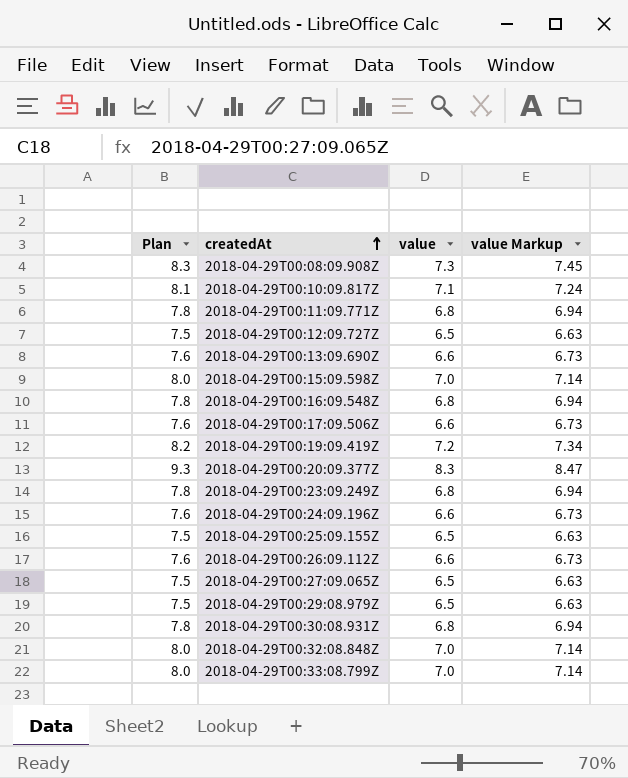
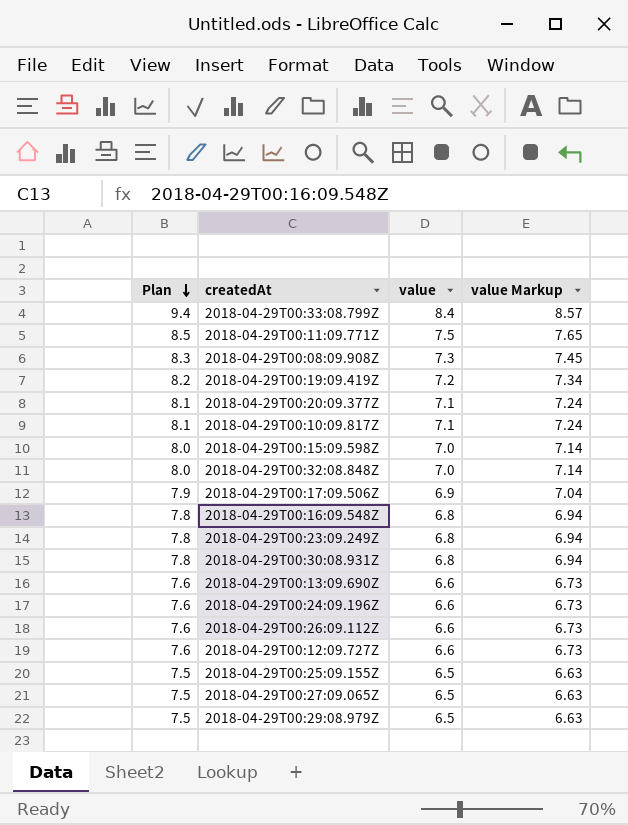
row order: createdAt ascending -> Plan descending
2018-04-29T00:33:08.799Z | Plan: 8.0 -> 9.4
2018-04-29T00:33:08.799Z | value: 7.0 -> 8.4
2018-04-29T00:33:08.799Z | value Markup: 7.14 -> 8.57
2018-04-29T00:11:09.771Z | Plan: 7.8 -> 8.5
2018-04-29T00:11:09.771Z | value: 6.8 -> 7.5
2018-04-29T00:11:09.771Z | value Markup: 6.94 -> 7.65
2018-04-29T00:20:09.377Z | Plan: 9.3 -> 8.1
2018-04-29T00:20:09.377Z | value: 8.3 -> 7.1
2018-04-29T00:20:09.377Z | value Markup: 8.47 -> 7.24
2018-04-29T00:17:09.506Z | Plan: 7.6 -> 7.9
2018-04-29T00:17:09.506Z | value: 6.6 -> 6.9
2018-04-29T00:17:09.506Z | value Markup: 6.73 -> 7.04
2018-04-29T00:12:09.727Z | Plan: 7.5 -> 7.6
2018-04-29T00:12:09.727Z | value: 6.5 -> 6.6
2018-04-29T00:12:09.727Z | value Markup: 6.63 -> 6.73

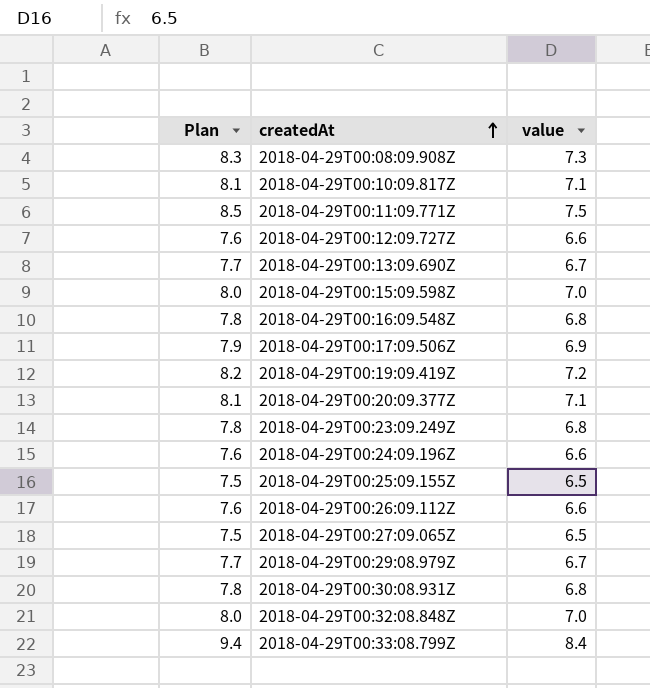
row order: Plan descending -> createdAt ascending
column value Markup | formula: [value] * 1.02 -> none
2018-04-29T00:13:09.690Z | Plan: 7.6 -> 7.7
2018-04-29T00:13:09.690Z | value: 6.6 -> 6.7
2018-04-29T00:29:08.979Z | Plan: 7.5 -> 7.7
2018-04-29T00:29:08.979Z | value: 6.5 -> 6.7

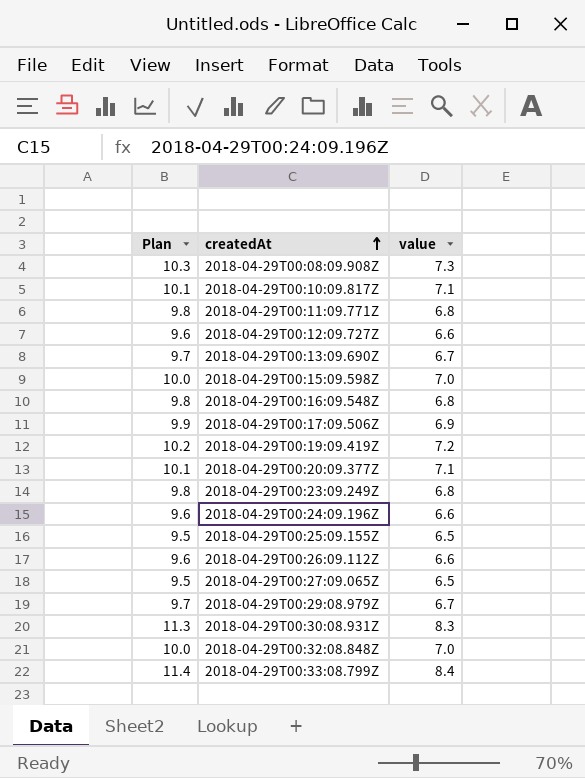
column Plan | formula: [value] + 1 -> [value] + 3
2018-04-29T00:11:09.771Z | value: 7.5 -> 6.8
2018-04-29T00:30:08.931Z | value: 6.8 -> 8.3

